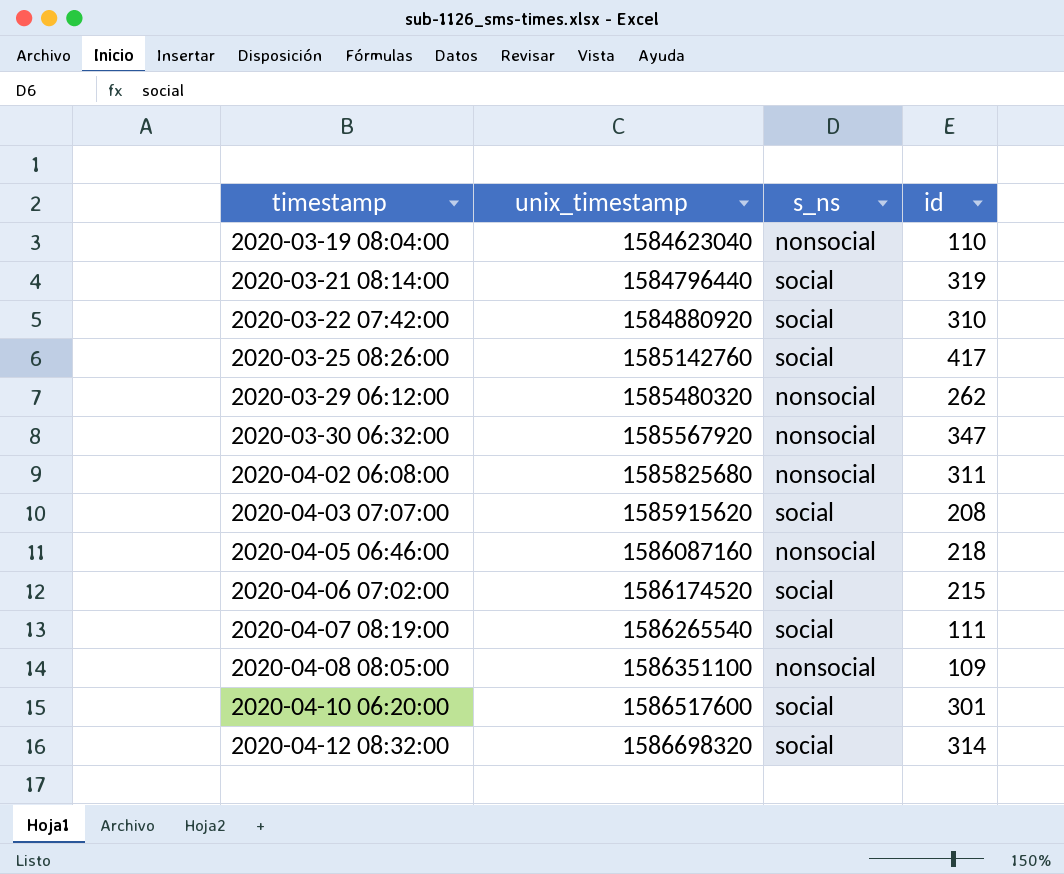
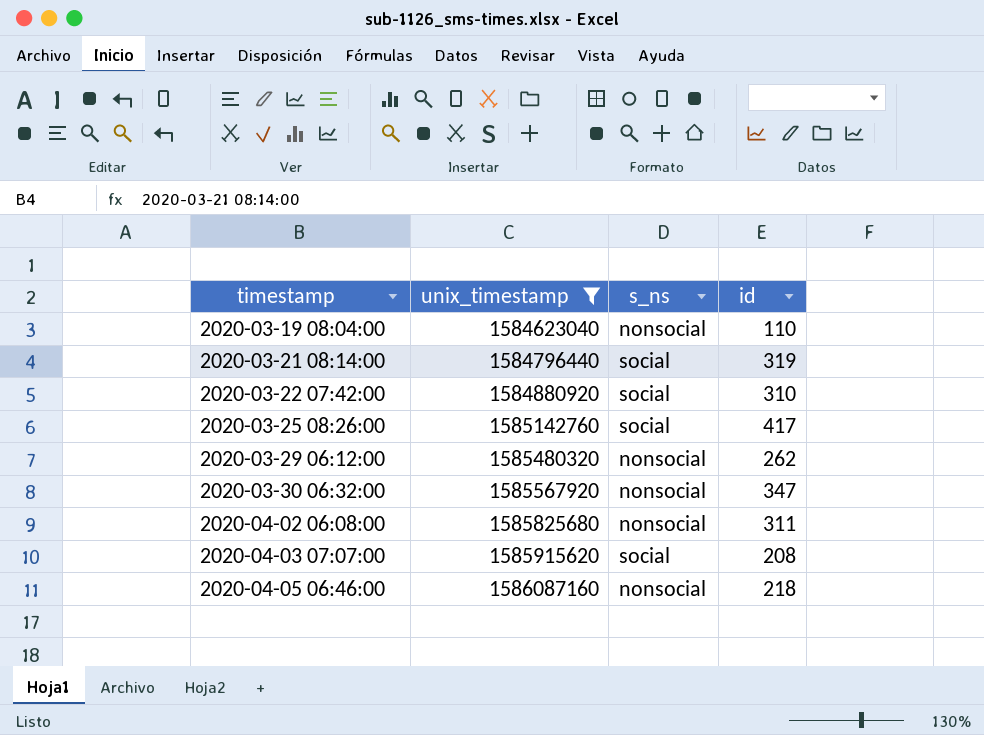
filter: none -> unix_timestamp <= 1586087160

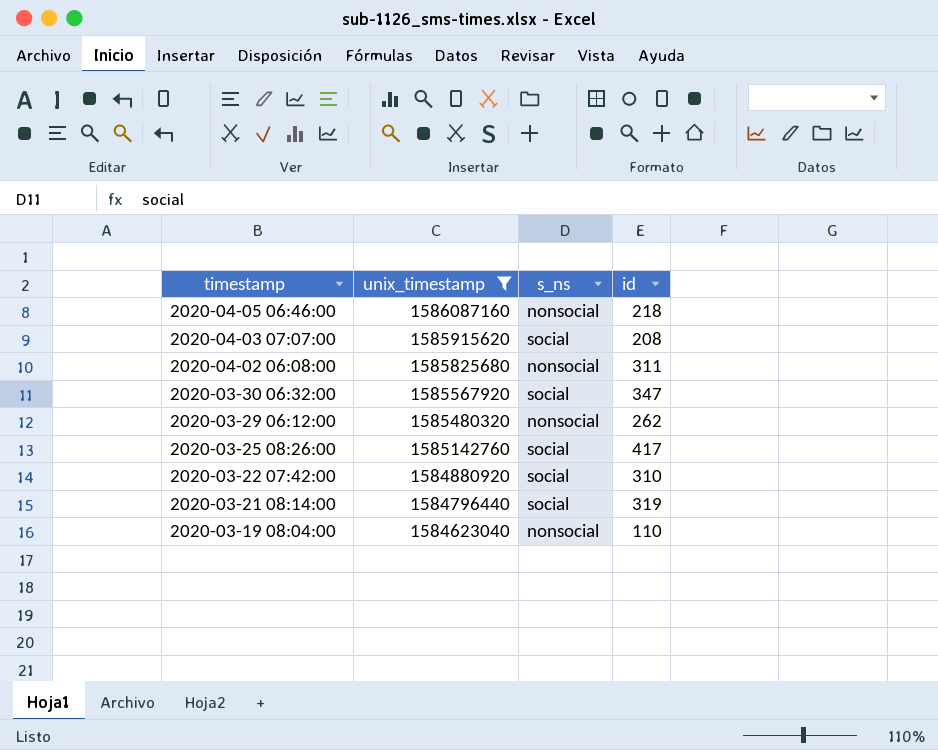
row order: timestamp ascending -> timestamp descending
2020-03-30 06:32:00 | s_ns: nonsocial -> social

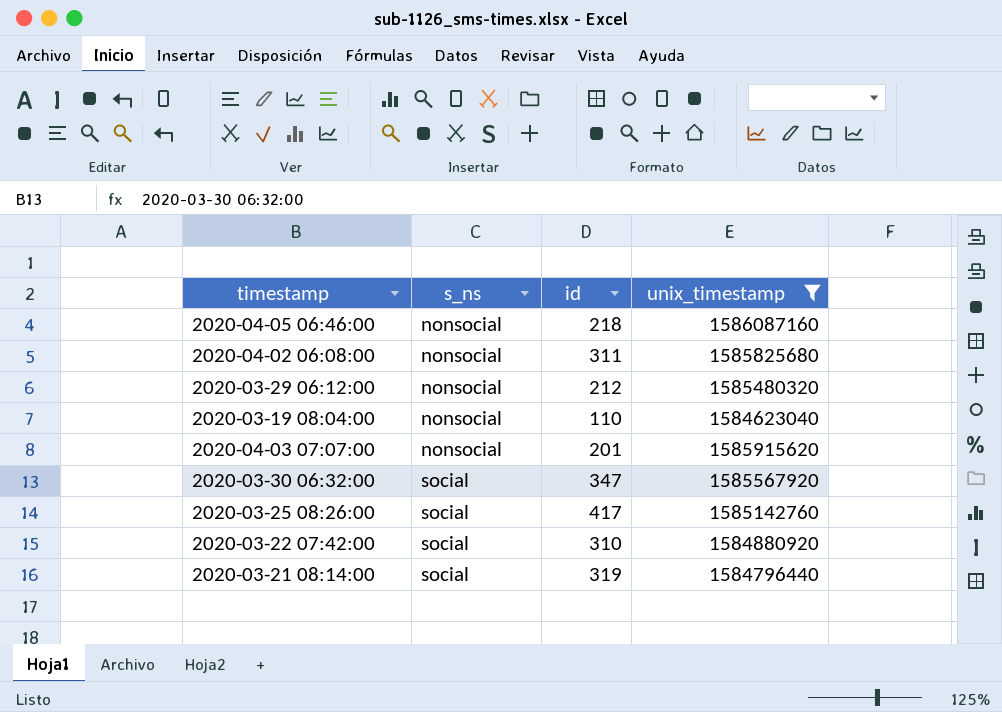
row order: timestamp descending -> s_ns ascending
column unix_timestamp | position: 2 -> 4
2020-03-29 06:12:00 | id: 262 -> 212
2020-04-03 07:07:00 | s_ns: social -> nonsocial
2020-04-03 07:07:00 | id: 208 -> 201

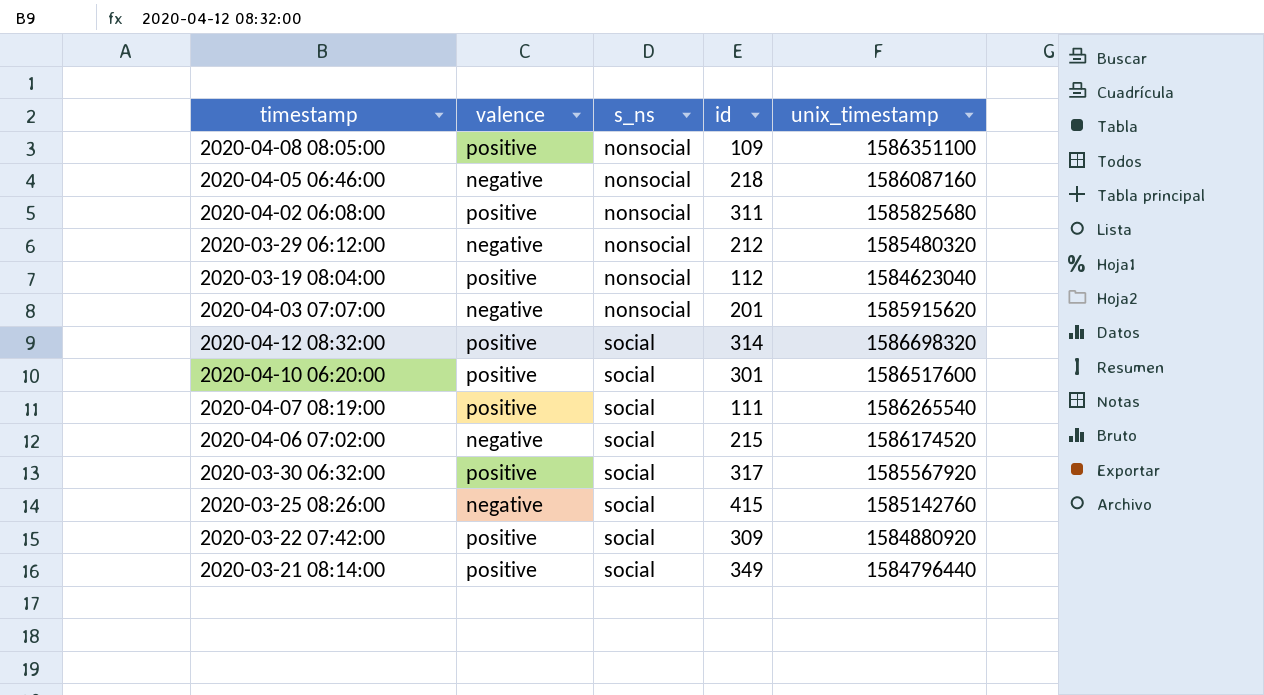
filter: unix_timestamp <= 1586087160 -> none
column valence | position: none -> 2
2020-03-19 08:04:00 | id: 110 -> 112
2020-03-30 06:32:00 | id: 347 -> 317
2020-03-25 08:26:00 | id: 417 -> 415
2020-03-22 07:42:00 | id: 310 -> 309
2020-03-21 08:14:00 | id: 319 -> 349

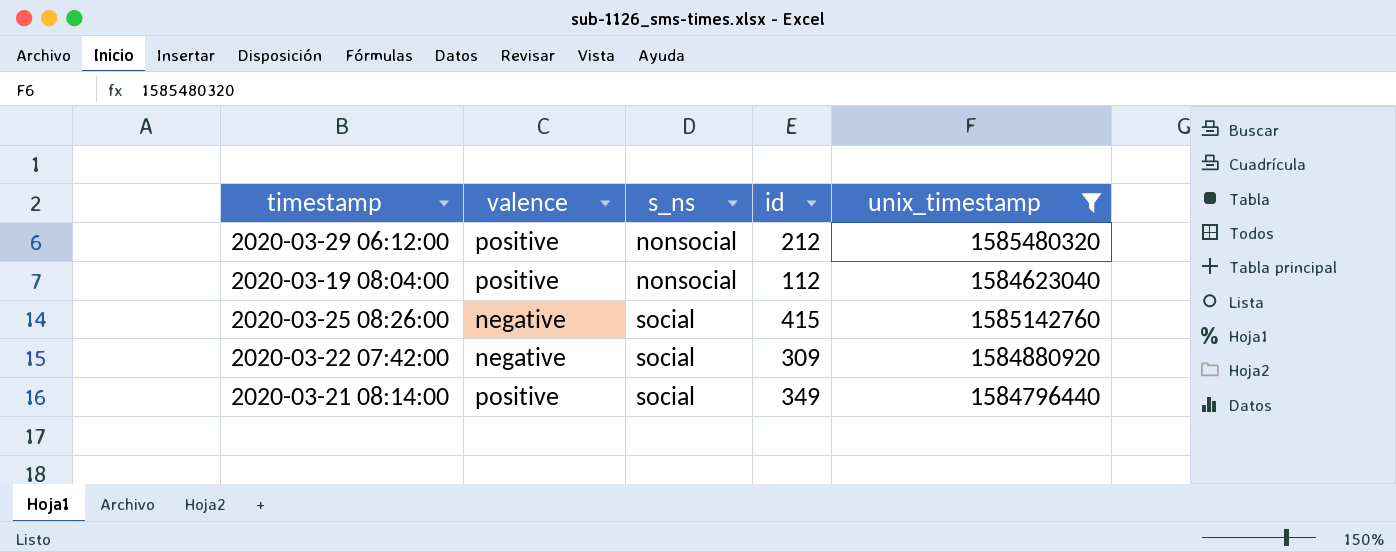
filter: none -> unix_timestamp <= 1585480320
2020-03-29 06:12:00 | valence: negative -> positive
2020-03-22 07:42:00 | valence: positive -> negative

